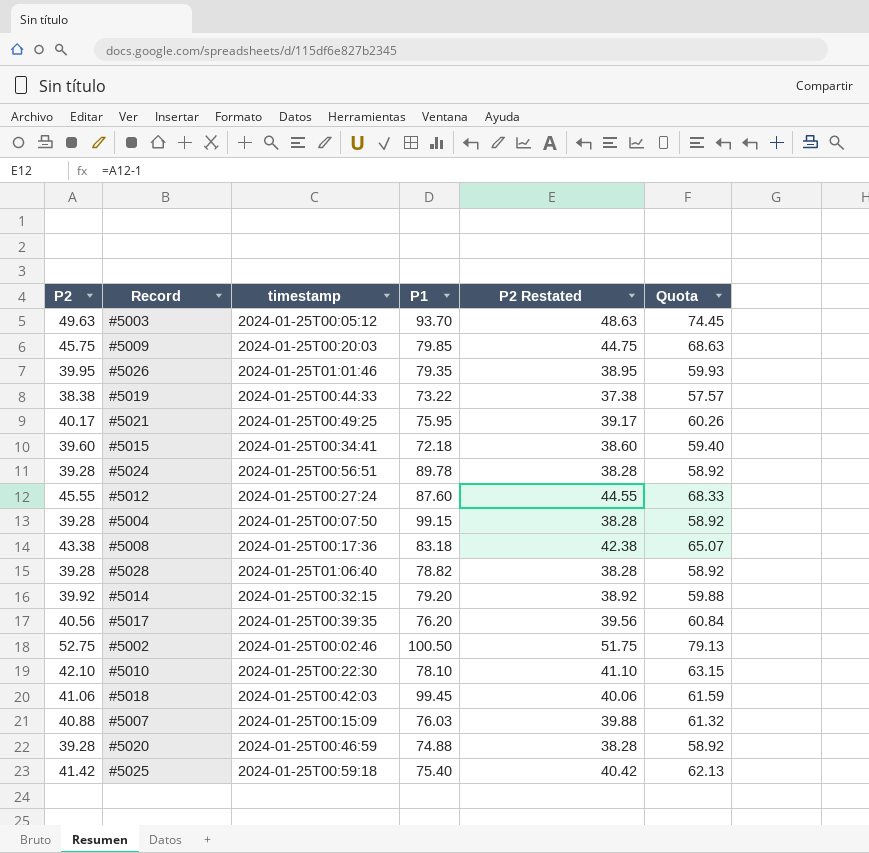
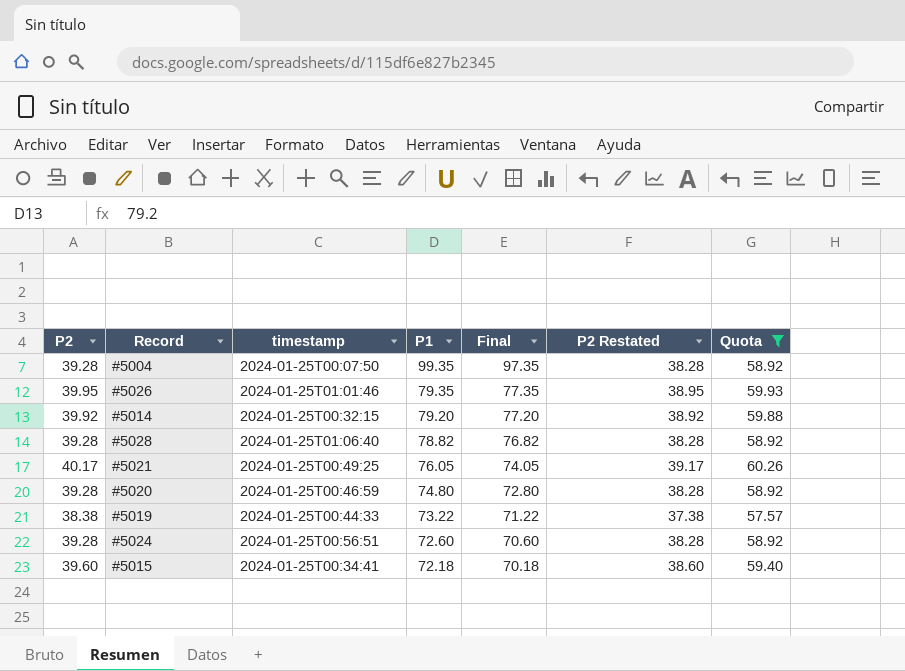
filter: none -> Quota <= 60.26
row order: none -> P1 descending
column Final | formula: none -> [P1] - 2
#5004 | P1: 99.15 -> 99.35
#5021 | P1: 75.95 -> 76.05
#5020 | P1: 74.88 -> 74.80
#5024 | P1: 89.78 -> 72.60

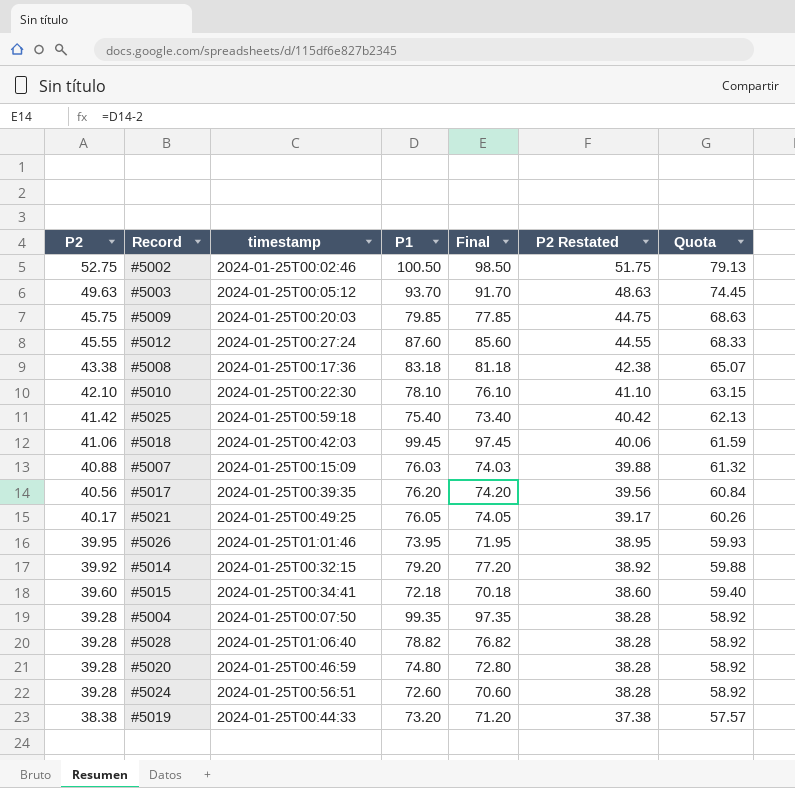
filter: Quota <= 60.26 -> none
row order: P1 descending -> P2 descending
#5026 | P1: 79.35 -> 73.95
#5026 | Final: 77.35 -> 71.95
#5019 | P1: 73.22 -> 73.20
#5019 | Final: 71.22 -> 71.20

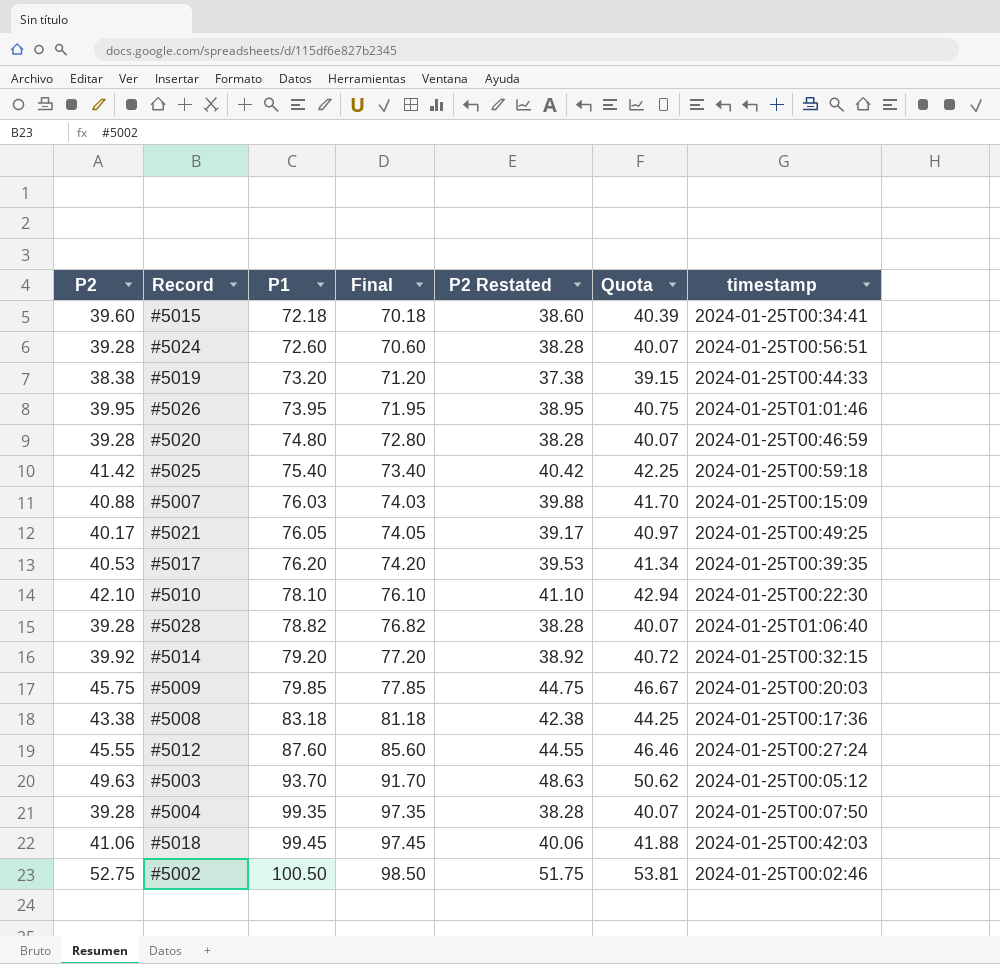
row order: P2 descending -> P1 ascending
column Quota | formula: [P2] * 1.5 -> [P2] * 1.02
column timestamp | position: 3 -> 7
#5017 | P2: 40.56 -> 40.53
#5017 | P2 Restated: 39.56 -> 39.53

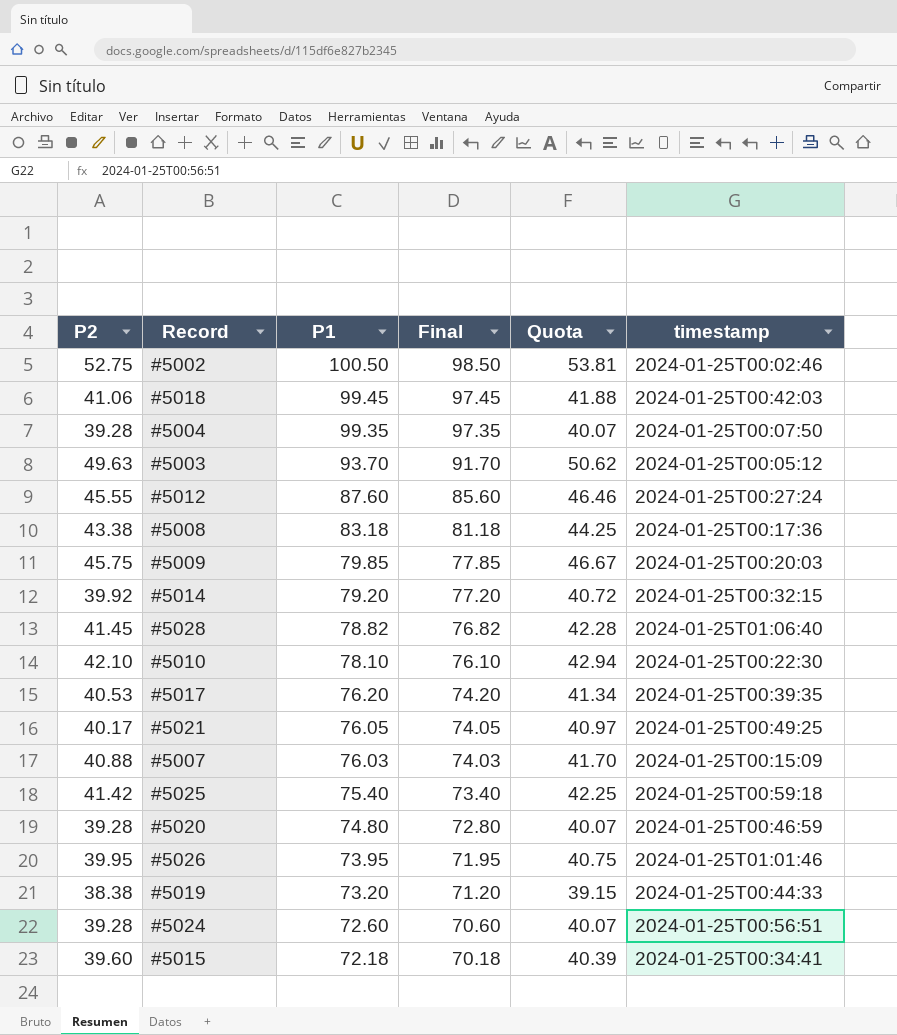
row order: P1 ascending -> P1 descending
column P2 Restated | formula: [P2] - 1 -> none
#5028 | P2: 39.28 -> 41.45
#5028 | Quota: 40.07 -> 42.28

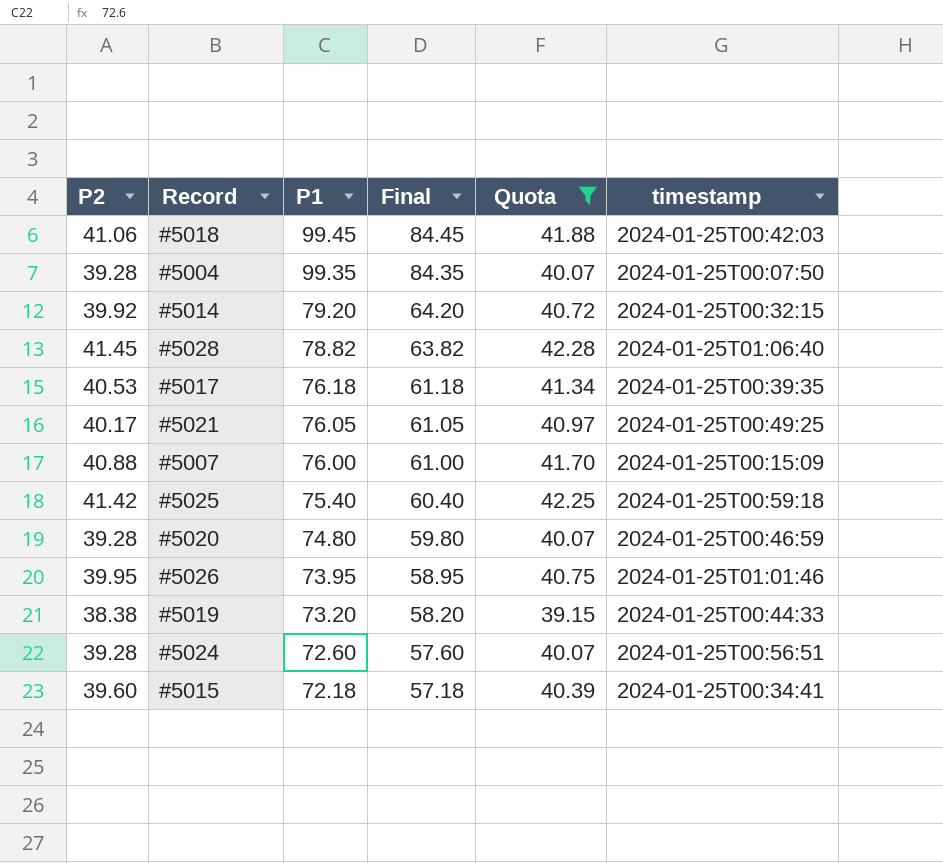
filter: none -> Quota <= 42.28
column Final | formula: [P1] - 2 -> [P1] - 15
#5017 | P1: 76.20 -> 76.18
#5007 | P1: 76.03 -> 76.00

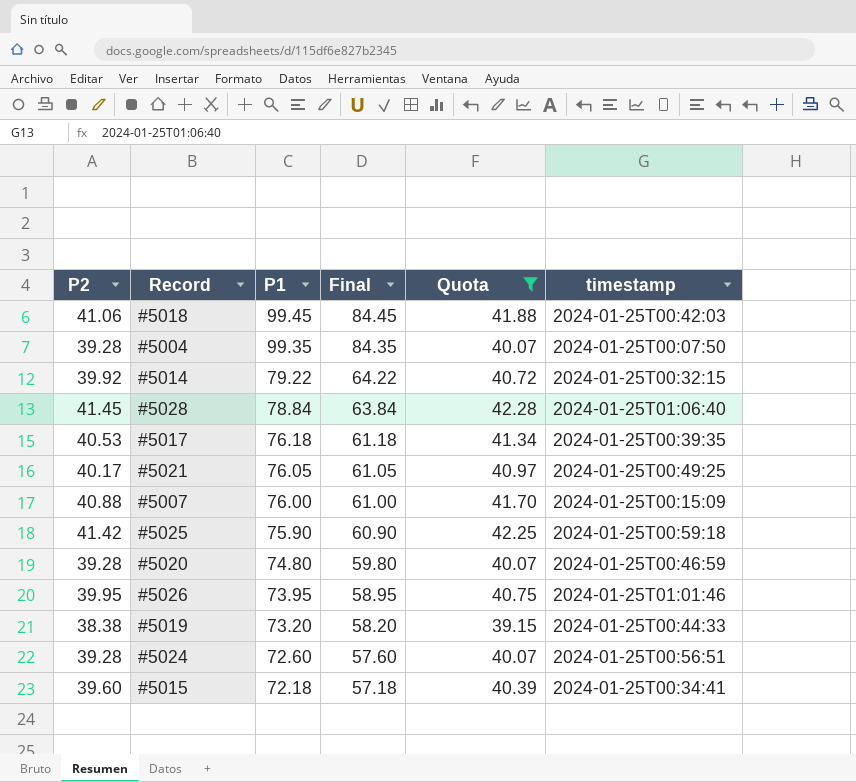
#5014 | P1: 79.20 -> 79.22
#5014 | Final: 64.20 -> 64.22
#5028 | P1: 78.82 -> 78.84
#5028 | Final: 63.82 -> 63.84
#5025 | P1: 75.40 -> 75.90
#5025 | Final: 60.40 -> 60.90

